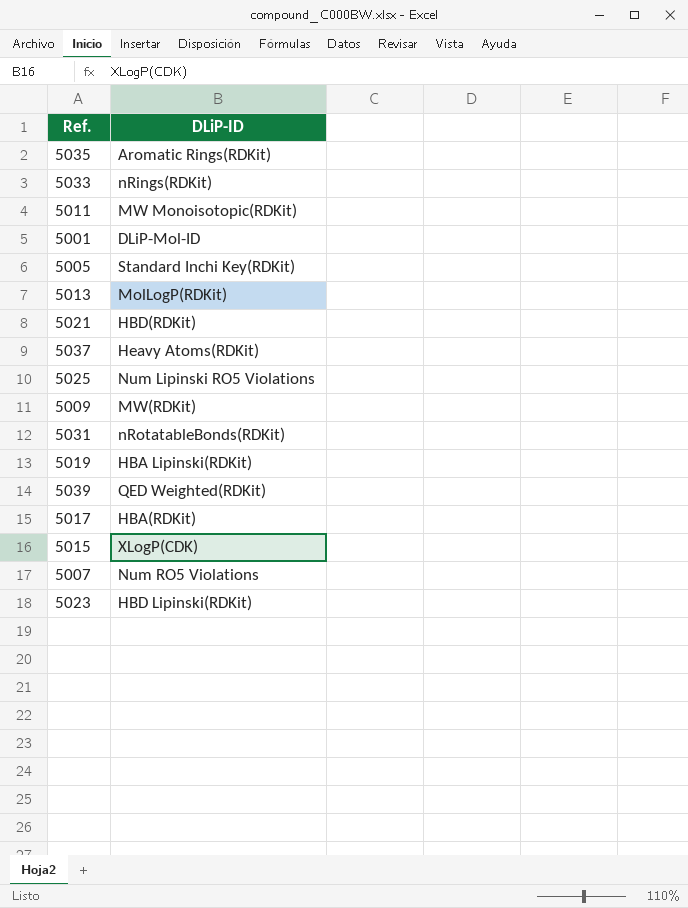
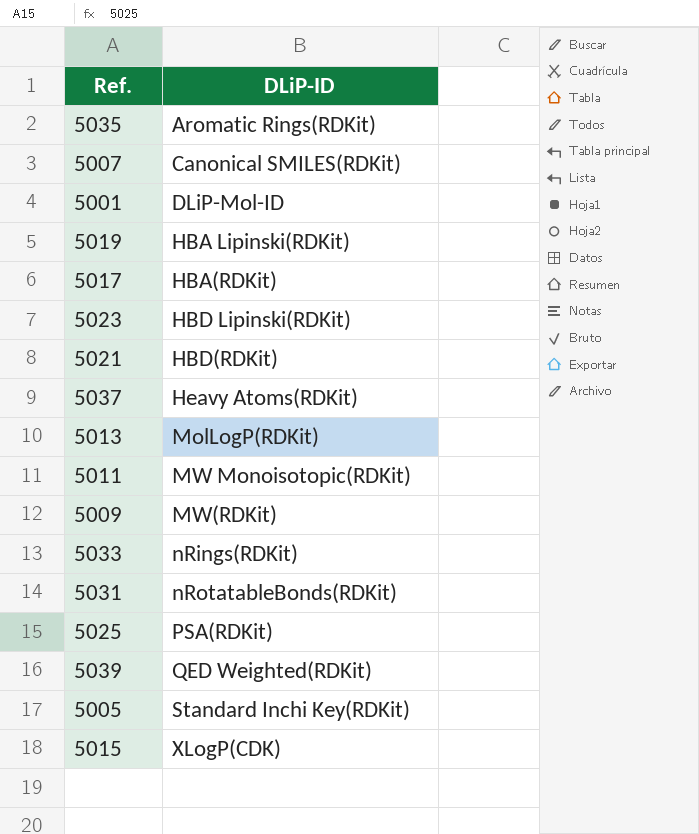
row order: none -> DLiP-ID ascending
5007 | DLiP-ID: Num RO5 Violations -> Canonical SMILES(RDKit)
5025 | DLiP-ID: Num Lipinski RO5 Violations -> PSA(RDKit)

